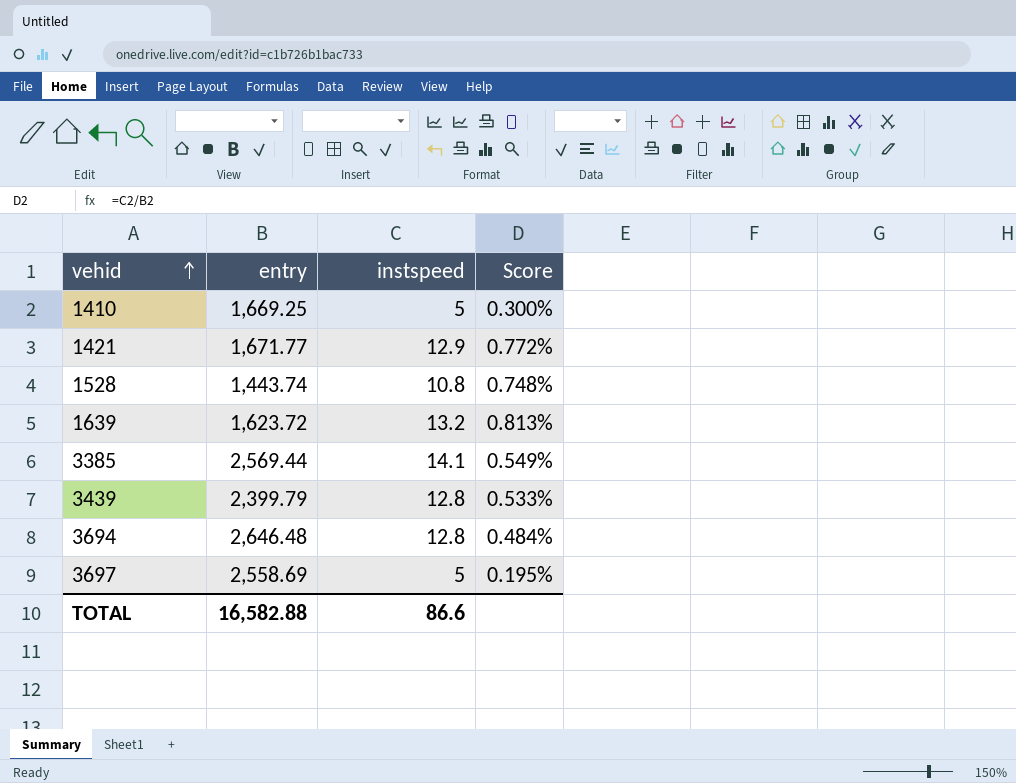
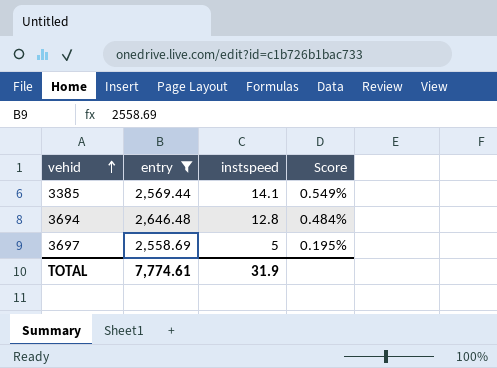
filter: none -> entry >= 2,558.69
TOTAL | entry: 16,582.88 -> 7,774.61
TOTAL | instspeed: 86.6 -> 31.9

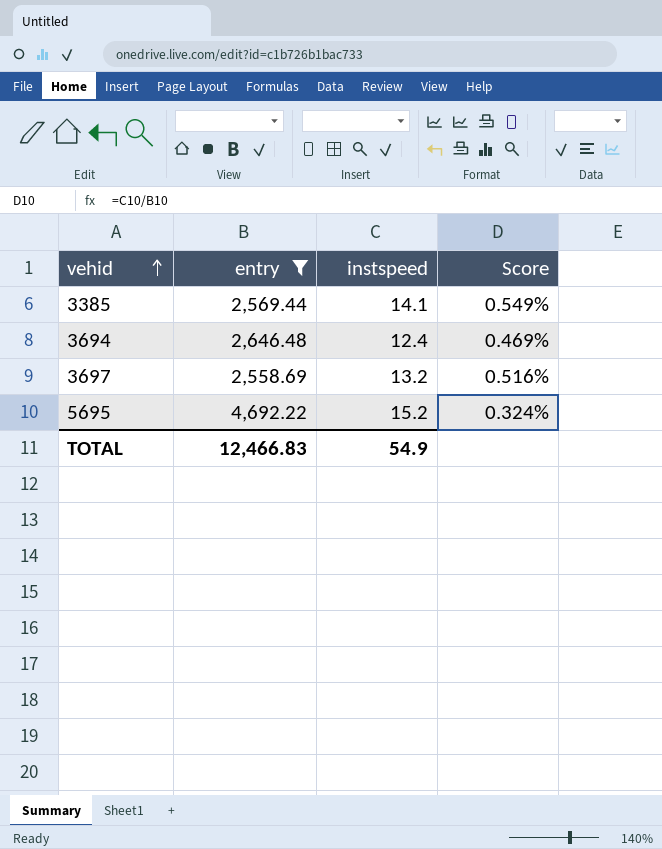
3694 | instspeed: 12.8 -> 12.4
3694 | Score: 0.484% -> 0.469%
3697 | instspeed: 5 -> 13.2
3697 | Score: 0.195% -> 0.516%
row 5695: none -> 4,692.22 | 15.2 | 0.324%
TOTAL | entry: 7,774.61 -> 12,466.83
TOTAL | instspeed: 31.9 -> 54.9

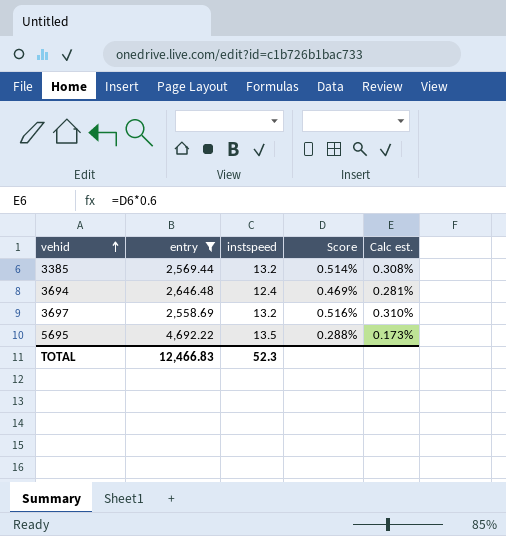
column Calc est. | formula: none -> [Score] * 0.6
3385 | instspeed: 14.1 -> 13.2
3385 | Score: 0.549% -> 0.514%
5695 | instspeed: 15.2 -> 13.5
5695 | Score: 0.324% -> 0.288%
TOTAL | instspeed: 54.9 -> 52.3

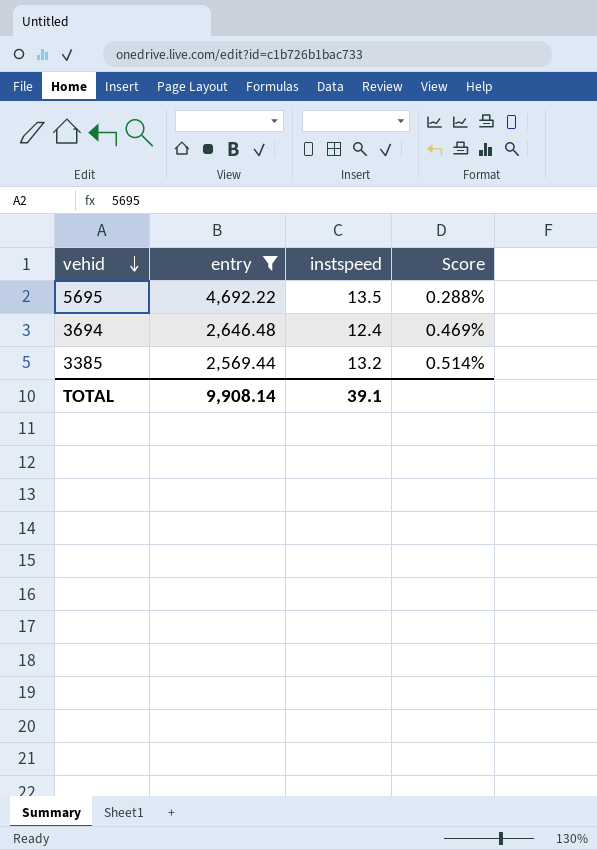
row order: vehid ascending -> vehid descending
column Calc est. | formula: [Score] * 0.6 -> none
row 3697: 2,558.69 | 13.2 | 0.516% | 0.310% -> none
TOTAL | entry: 12,466.83 -> 9,908.14
TOTAL | instspeed: 52.3 -> 39.1

